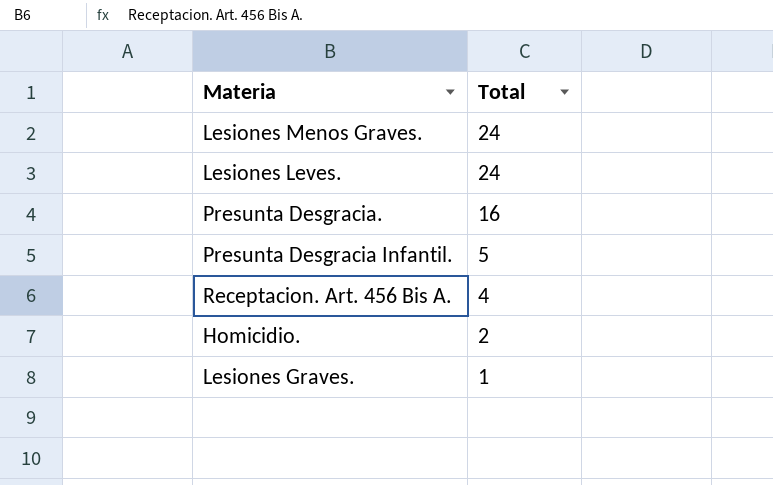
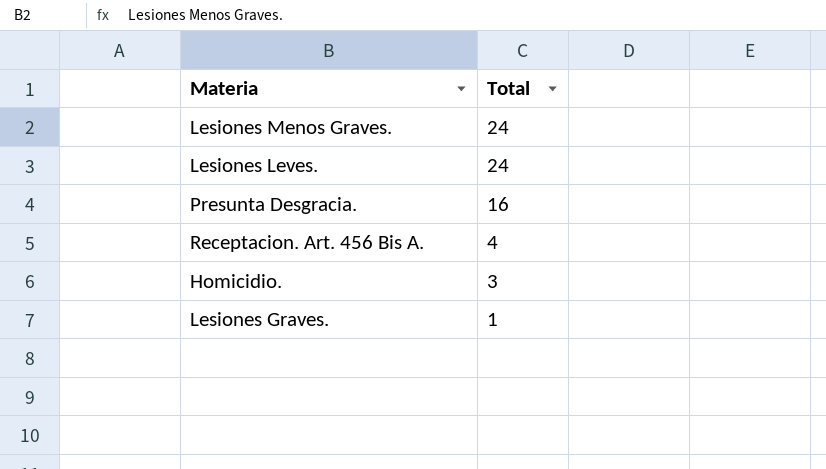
row Presunta Desgracia Infantil.: 5 -> none
Homicidio. | Total: 2 -> 3

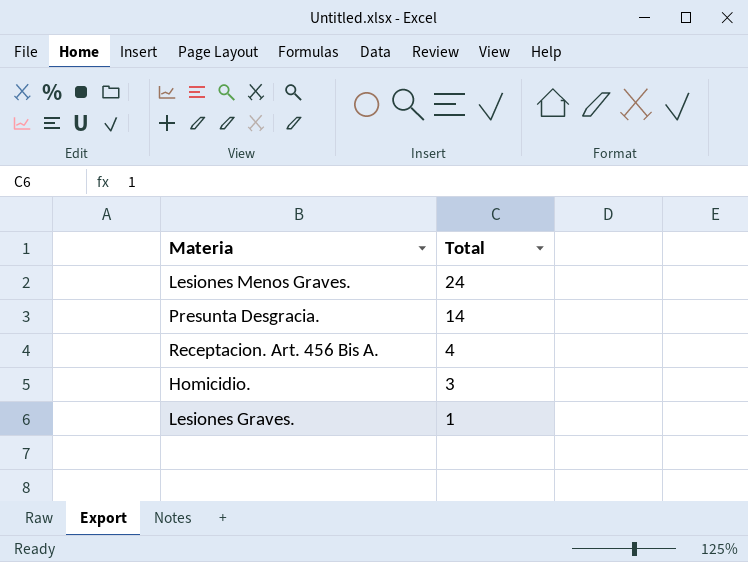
row Lesiones Leves.: 24 -> none
Presunta Desgracia. | Total: 16 -> 14

